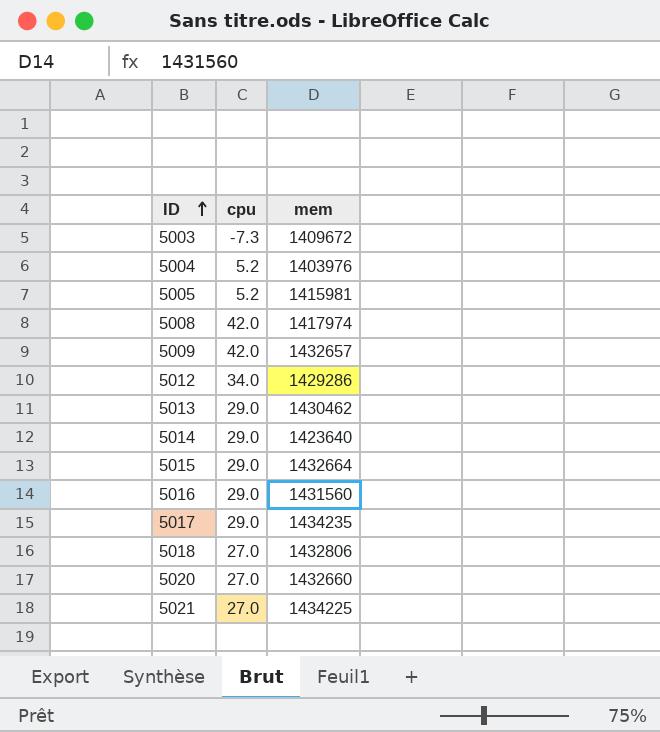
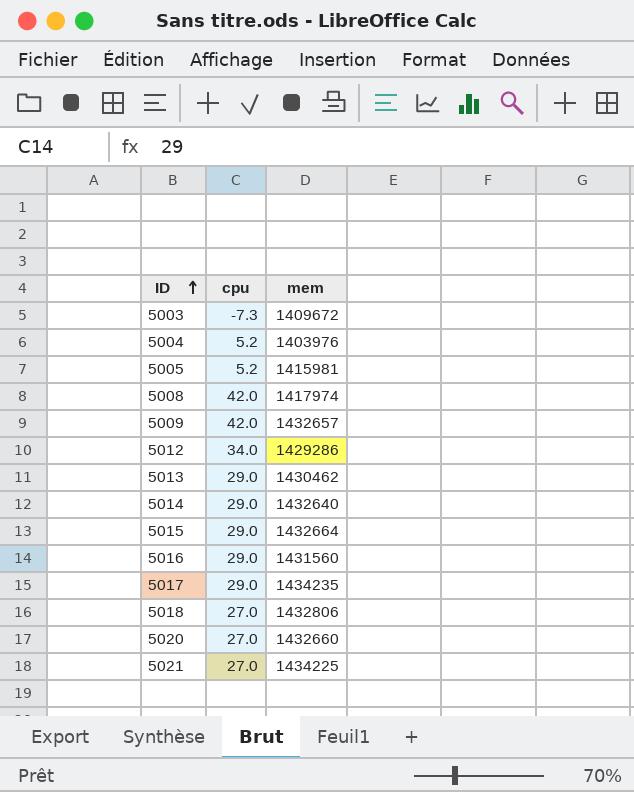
5014 | mem: 1423640 -> 1432640

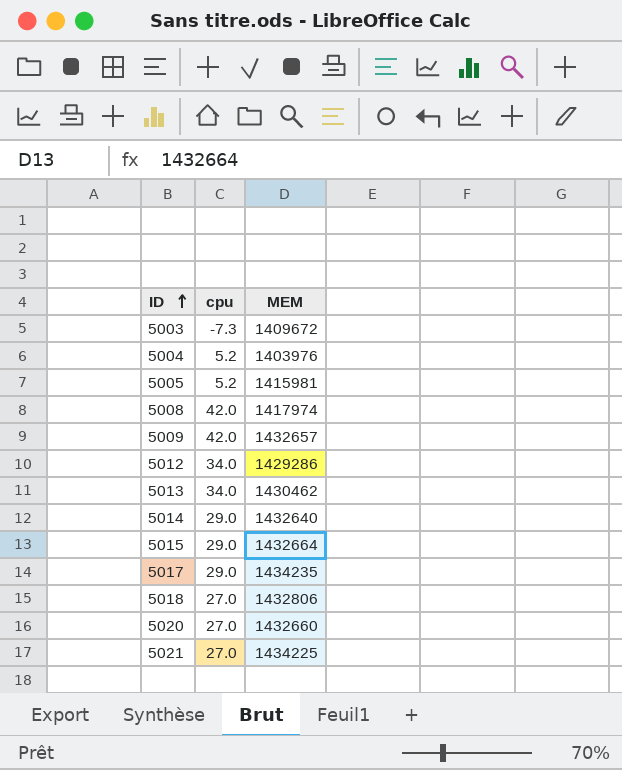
column name: mem -> MEM
row 5016: 29.0 | 1431560 -> none
5013 | cpu: 29.0 -> 34.0

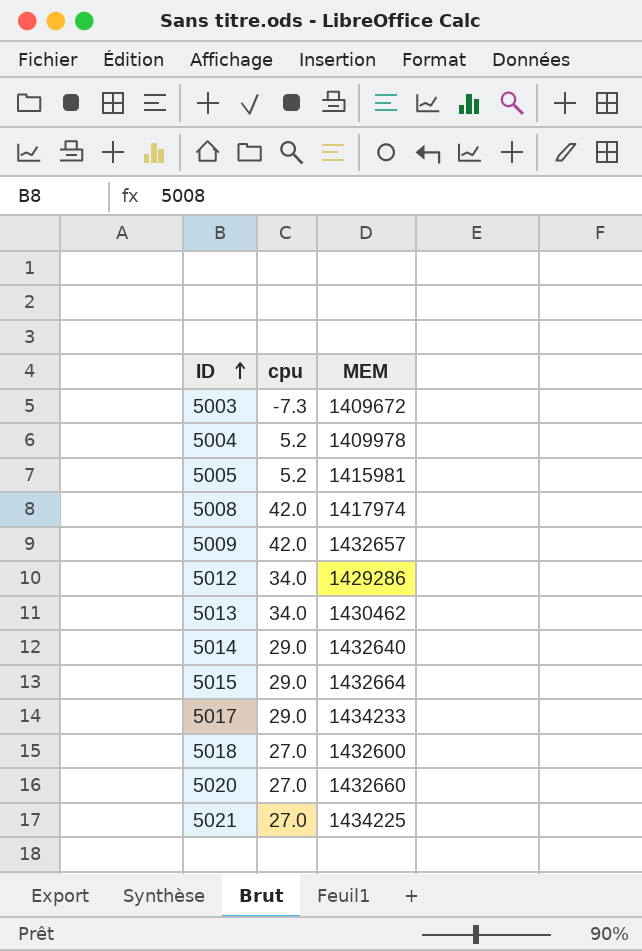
5004 | MEM: 1403976 -> 1409978
5017 | MEM: 1434235 -> 1434233
5018 | MEM: 1432806 -> 1432600

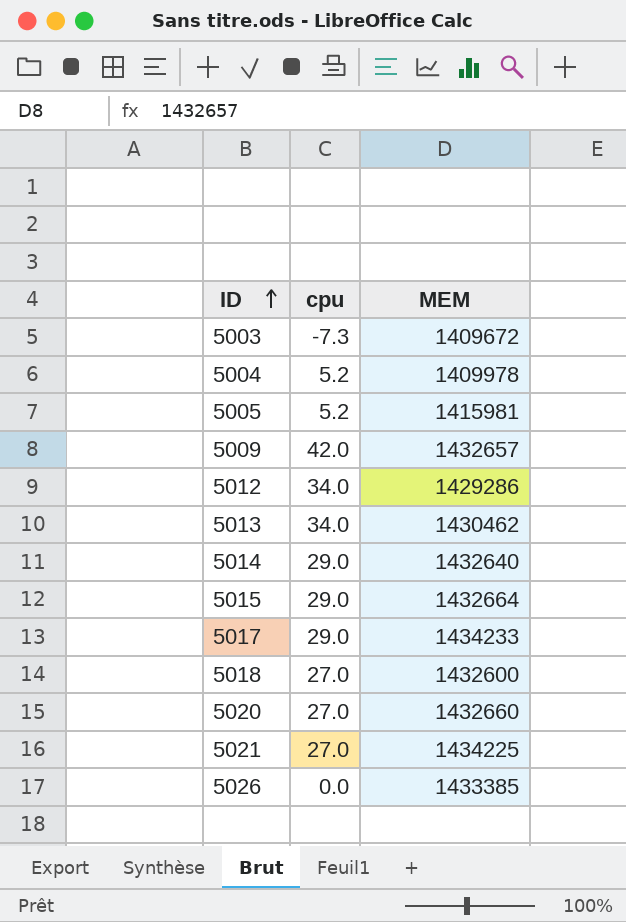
row 5008: 42.0 | 1417974 -> none
row 5026: none -> 0.0 | 1433385

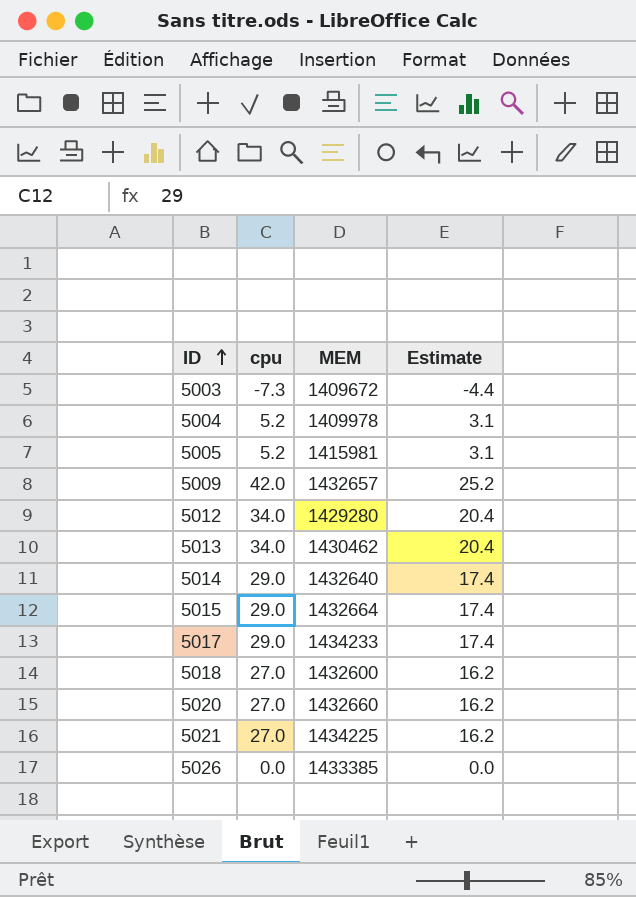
column Estimate | formula: none -> [cpu] * 0.6
5012 | MEM: 1429286 -> 1429280

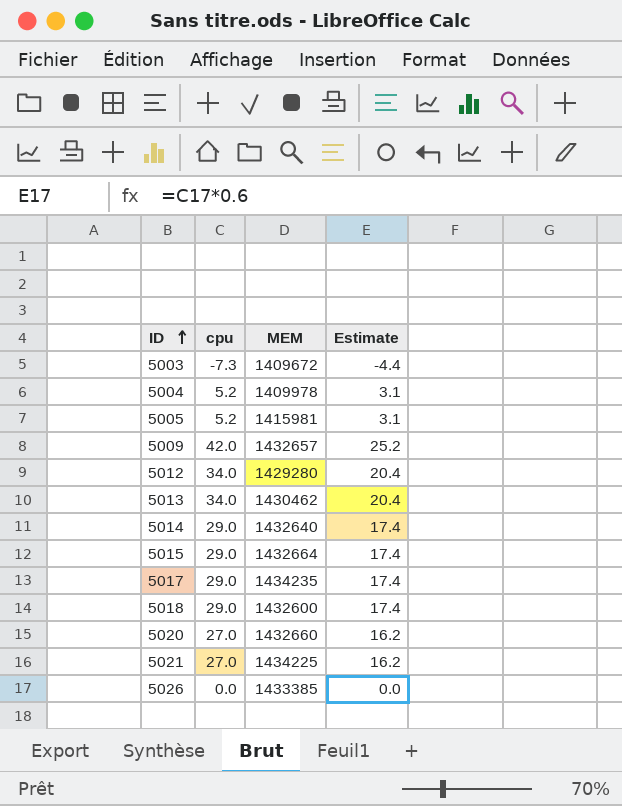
5017 | MEM: 1434233 -> 1434235
5018 | cpu: 27.0 -> 29.0
5018 | Estimate: 16.2 -> 17.4

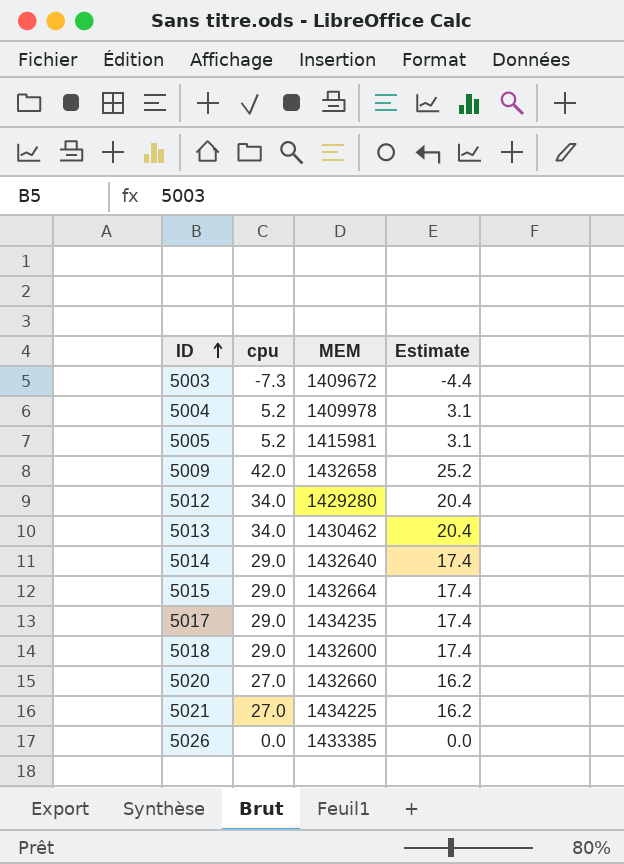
5009 | MEM: 1432657 -> 1432658

